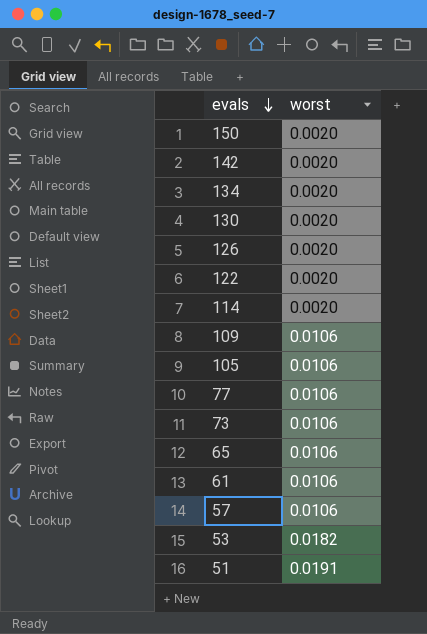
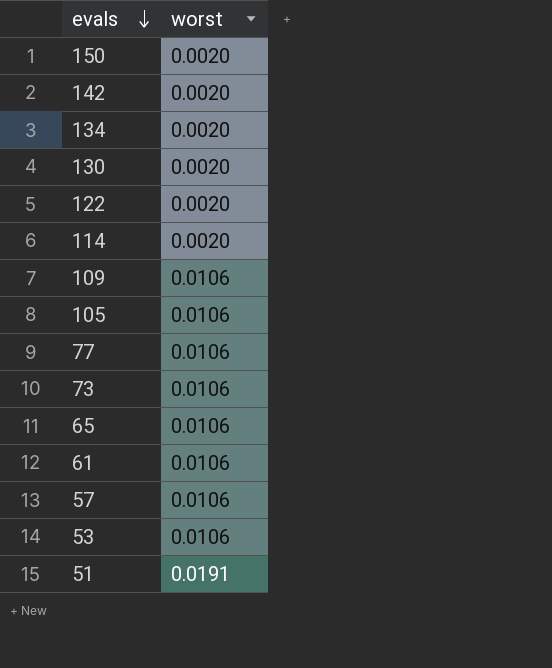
row 126: 0.0020 -> none
53 | worst: 0.0182 -> 0.0106

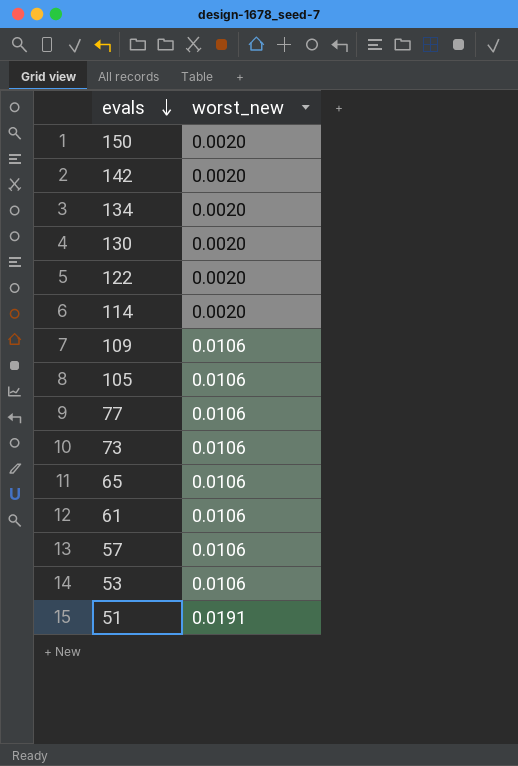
column name: worst -> worst_new

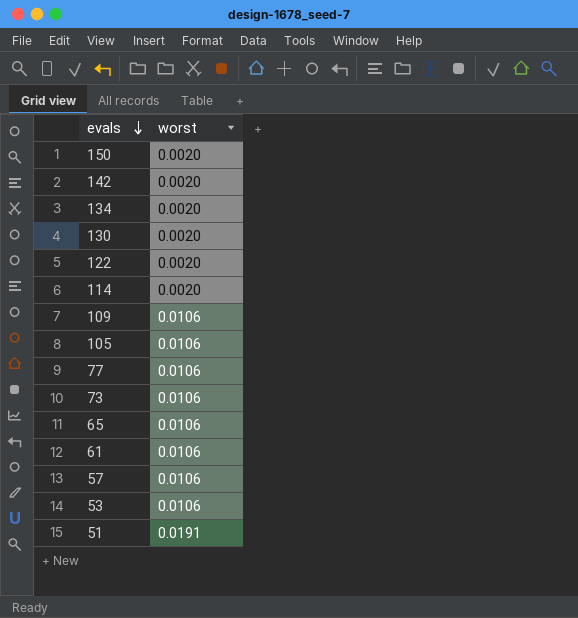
column name: worst_new -> worst

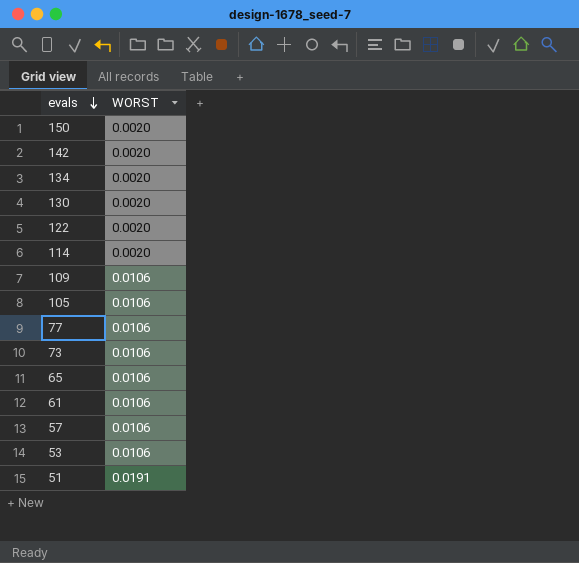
column name: worst -> WORST

